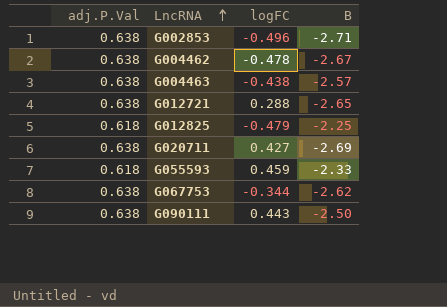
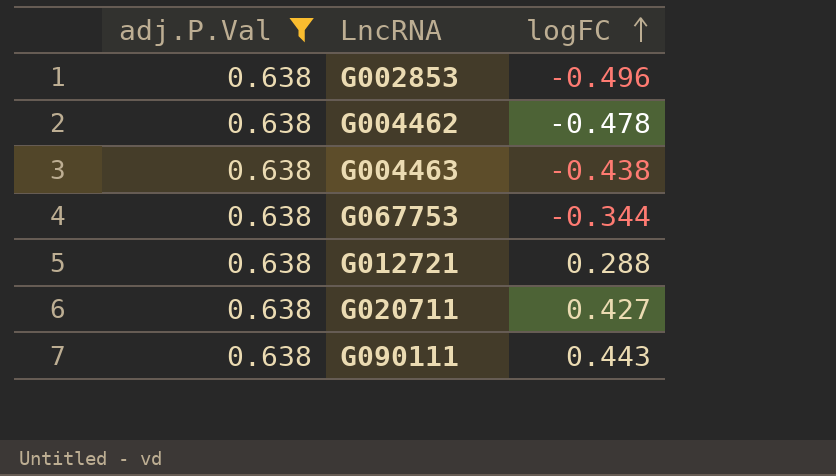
filter: none -> adj.P.Val = 0.638
row order: LncRNA ascending -> logFC ascending
column B | position: 4 -> none

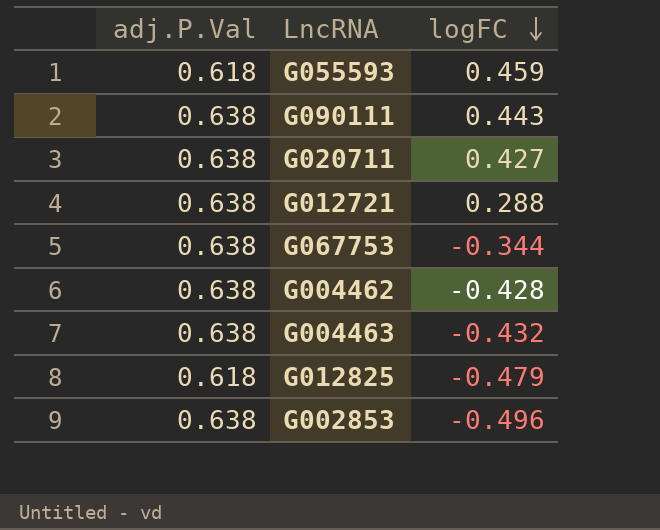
filter: adj.P.Val = 0.638 -> none
row order: logFC ascending -> logFC descending
G004462 | logFC: -0.478 -> -0.428
G004463 | logFC: -0.438 -> -0.432

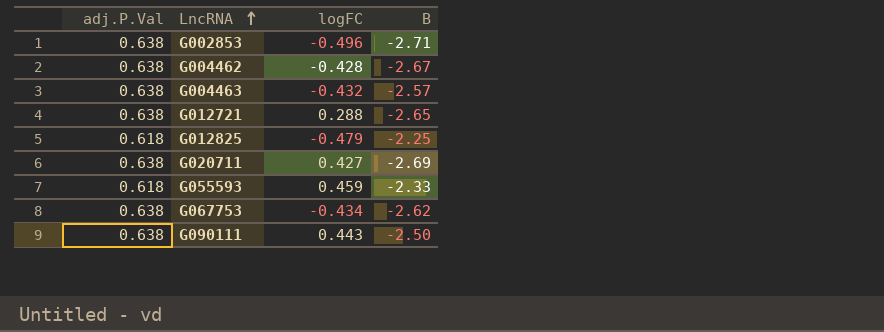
row order: logFC descending -> LncRNA ascending
column B | position: none -> 4
G067753 | logFC: -0.344 -> -0.434

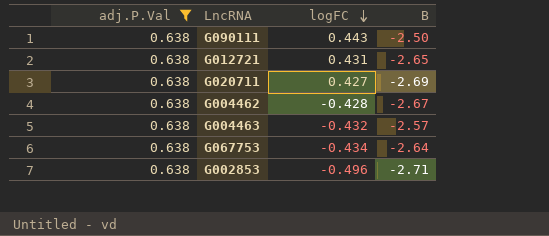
filter: none -> adj.P.Val = 0.638
row order: LncRNA ascending -> logFC descending
G012721 | logFC: 0.288 -> 0.431
G067753 | B: -2.62 -> -2.64

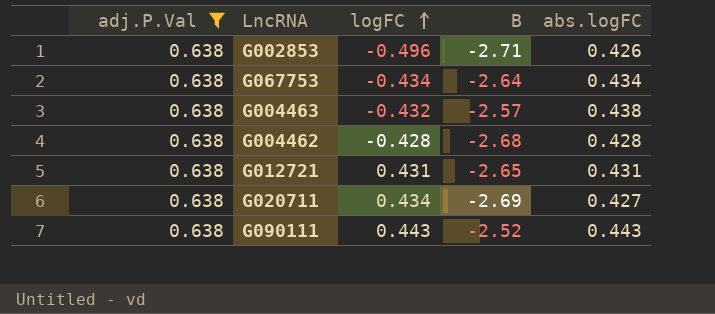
row order: logFC descending -> logFC ascending
column abs.logFC | position: none -> 5
G004462 | B: -2.67 -> -2.68
G020711 | logFC: 0.427 -> 0.434
G090111 | B: -2.50 -> -2.52

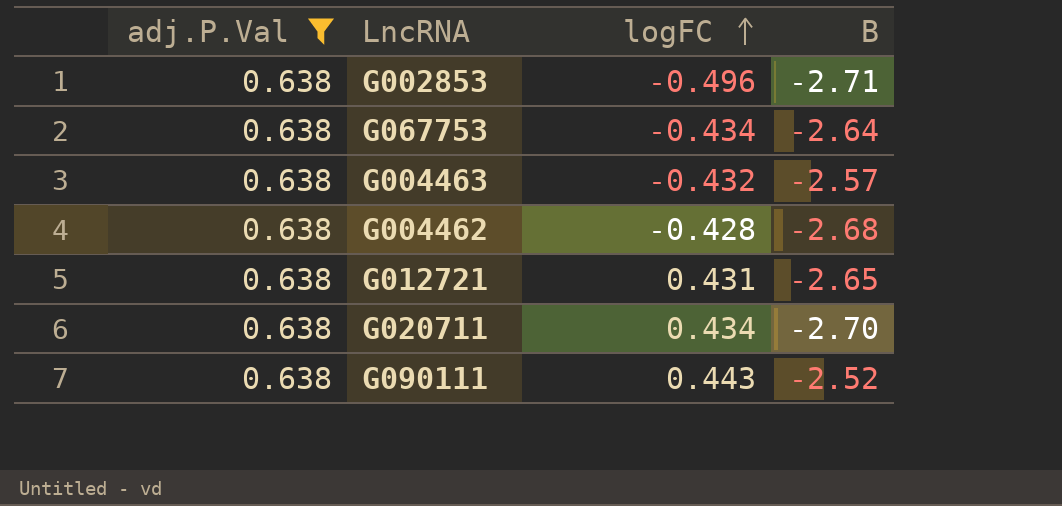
column abs.logFC | position: 5 -> none
G020711 | B: -2.69 -> -2.70

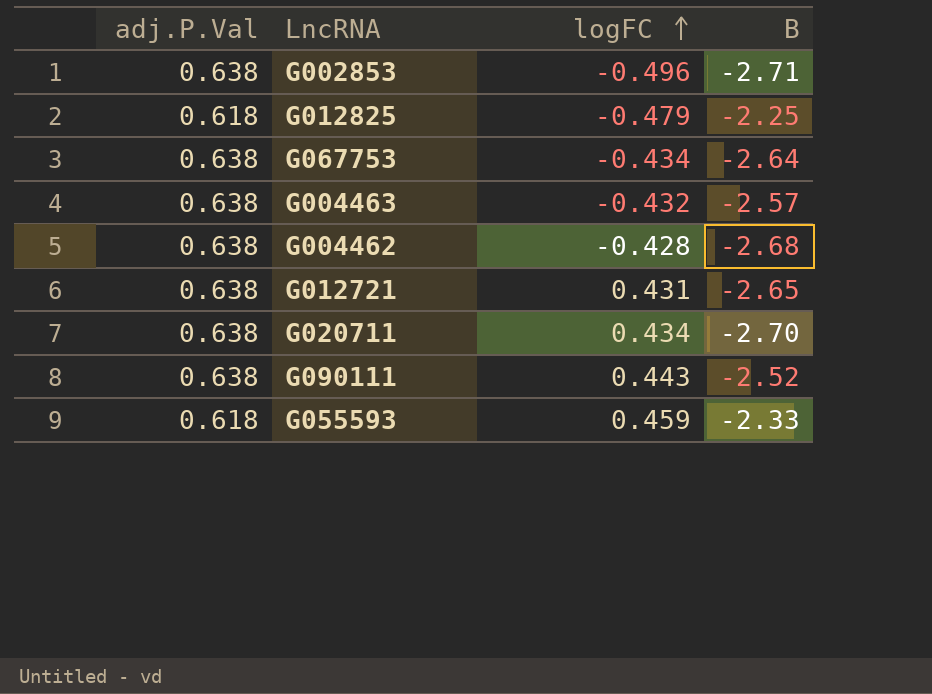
filter: adj.P.Val = 0.638 -> none

